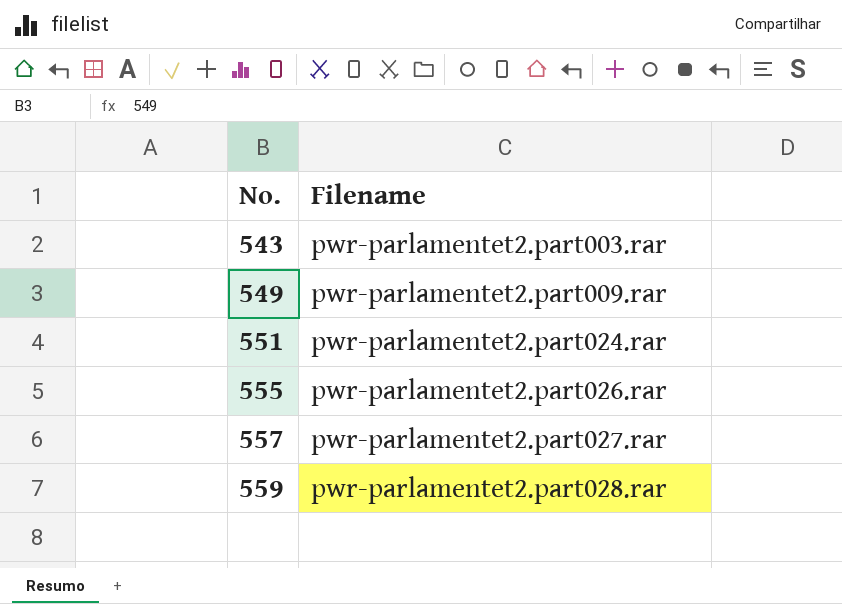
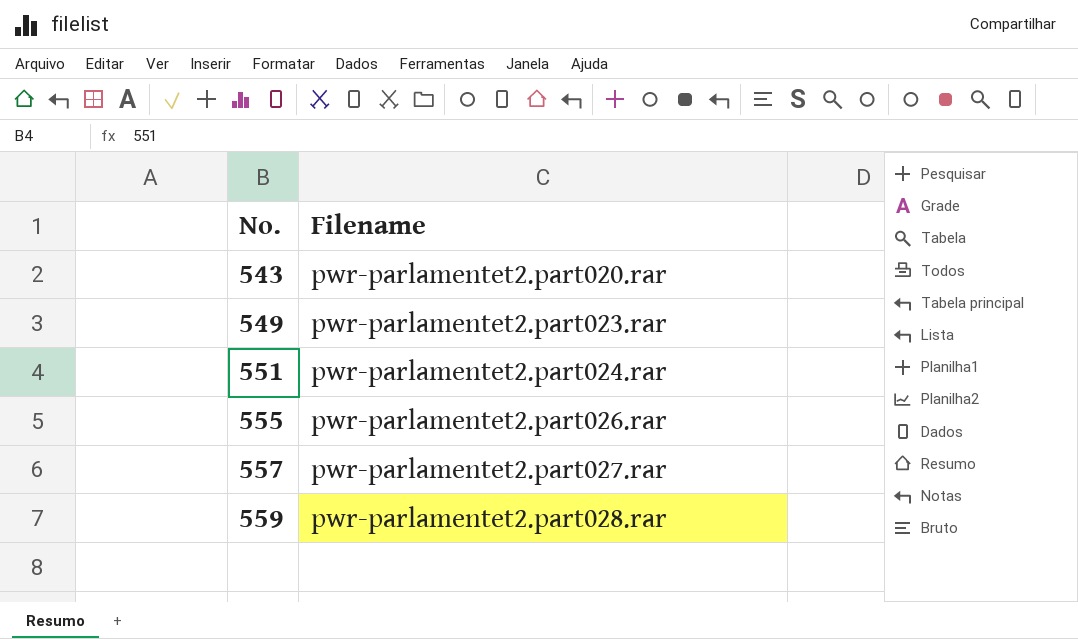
543 | Filename: pwr-parlamentet2.part003.rar -> pwr-parlamentet2.part020.rar
549 | Filename: pwr-parlamentet2.part009.rar -> pwr-parlamentet2.part023.rar

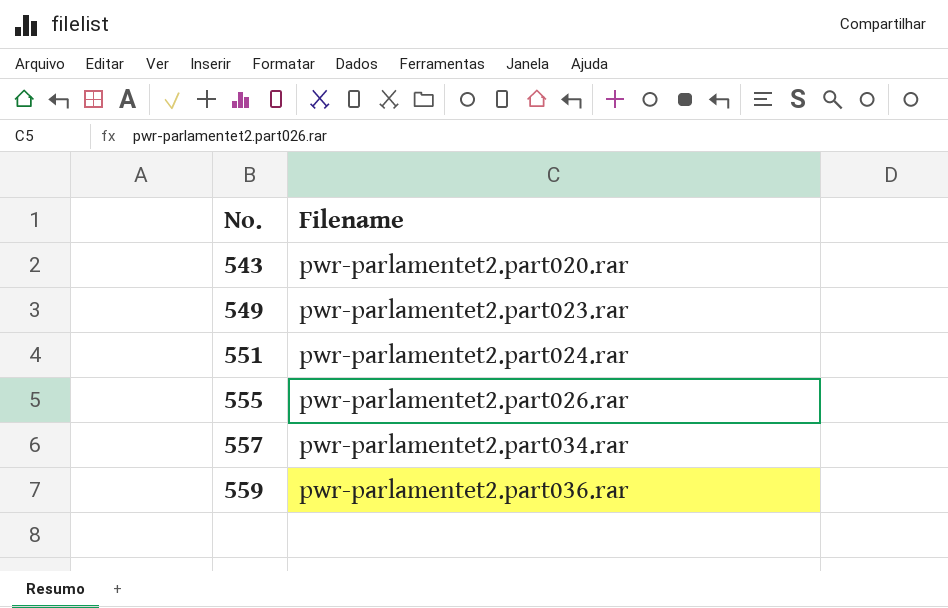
557 | Filename: pwr-parlamentet2.part027.rar -> pwr-parlamentet2.part034.rar
559 | Filename: pwr-parlamentet2.part028.rar -> pwr-parlamentet2.part036.rar

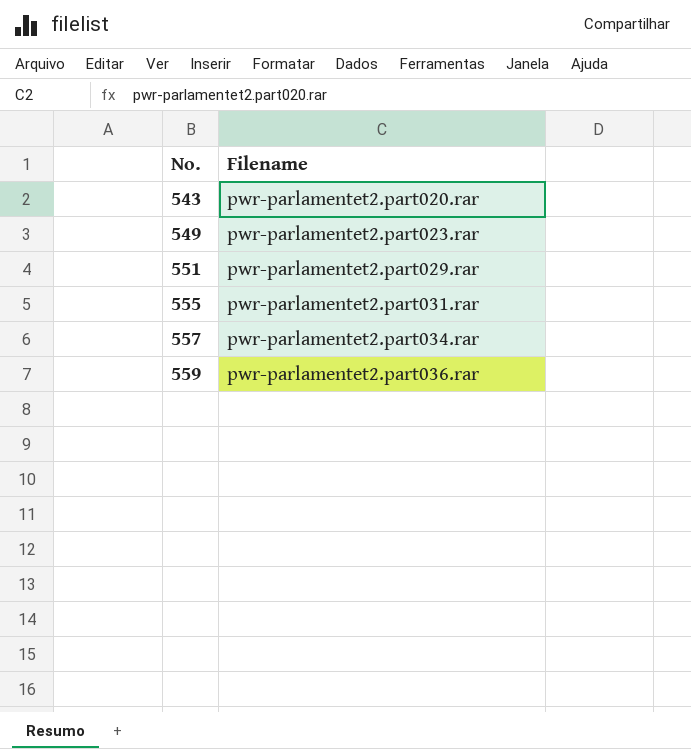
551 | Filename: pwr-parlamentet2.part024.rar -> pwr-parlamentet2.part029.rar
555 | Filename: pwr-parlamentet2.part026.rar -> pwr-parlamentet2.part031.rar

